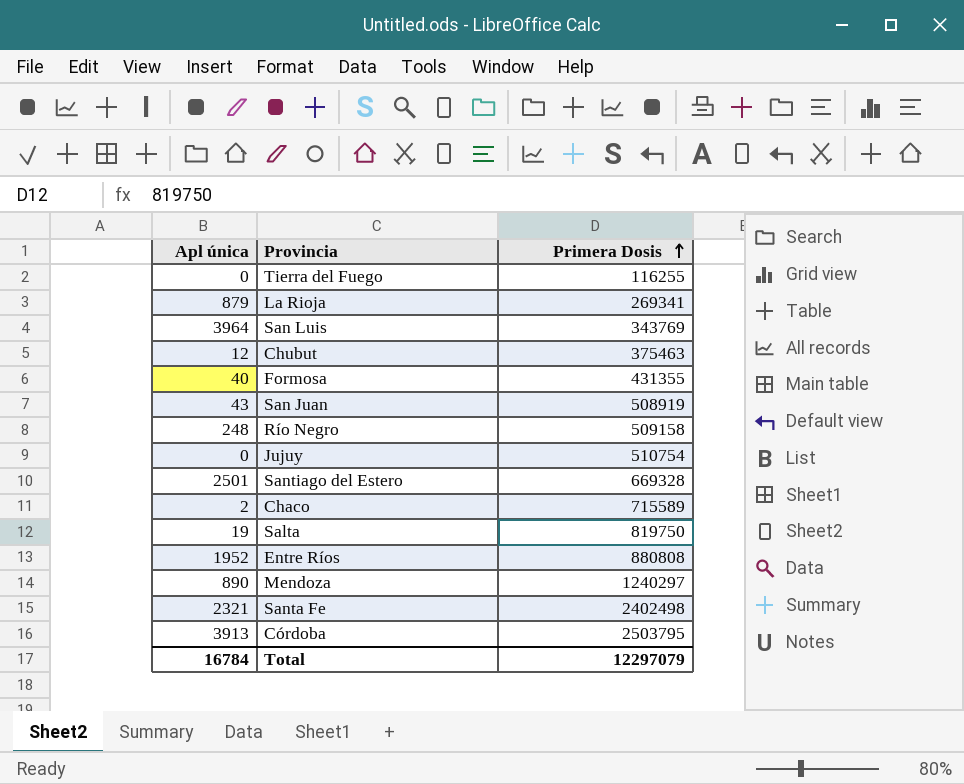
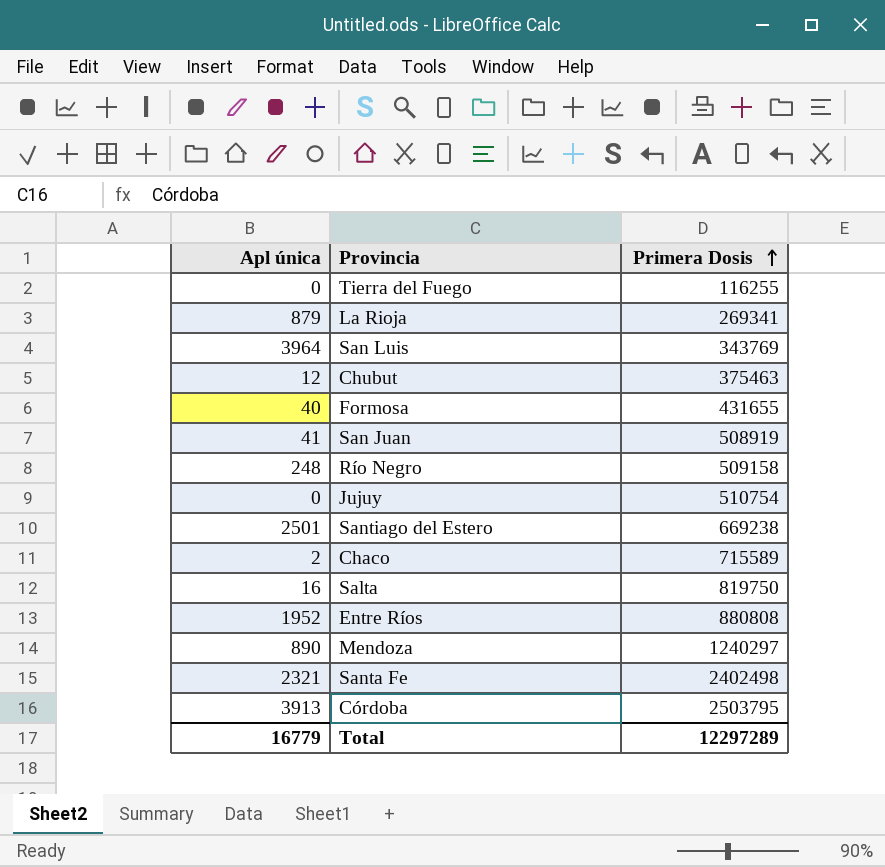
Formosa | Primera Dosis: 431355 -> 431655
San Juan | Apl única: 43 -> 41
Santiago del Estero | Primera Dosis: 669328 -> 669238
Salta | Apl única: 19 -> 16
Total | Apl única: 16784 -> 16779
Total | Primera Dosis: 12297079 -> 12297289

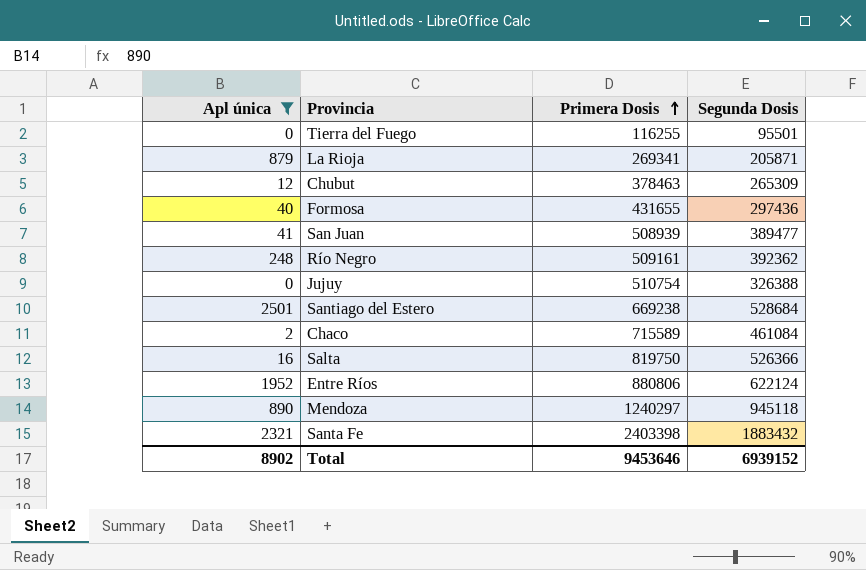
filter: none -> Apl única <= 2501
column Segunda Dosis | position: none -> 4
Chubut | Primera Dosis: 375463 -> 378463
San Juan | Primera Dosis: 508919 -> 508939
Río Negro | Primera Dosis: 509158 -> 509161
Entre Ríos | Primera Dosis: 880808 -> 880806
Santa Fe | Primera Dosis: 2402498 -> 2403398
Total | Apl única: 16779 -> 8902
Total | Primera Dosis: 12297289 -> 9453646

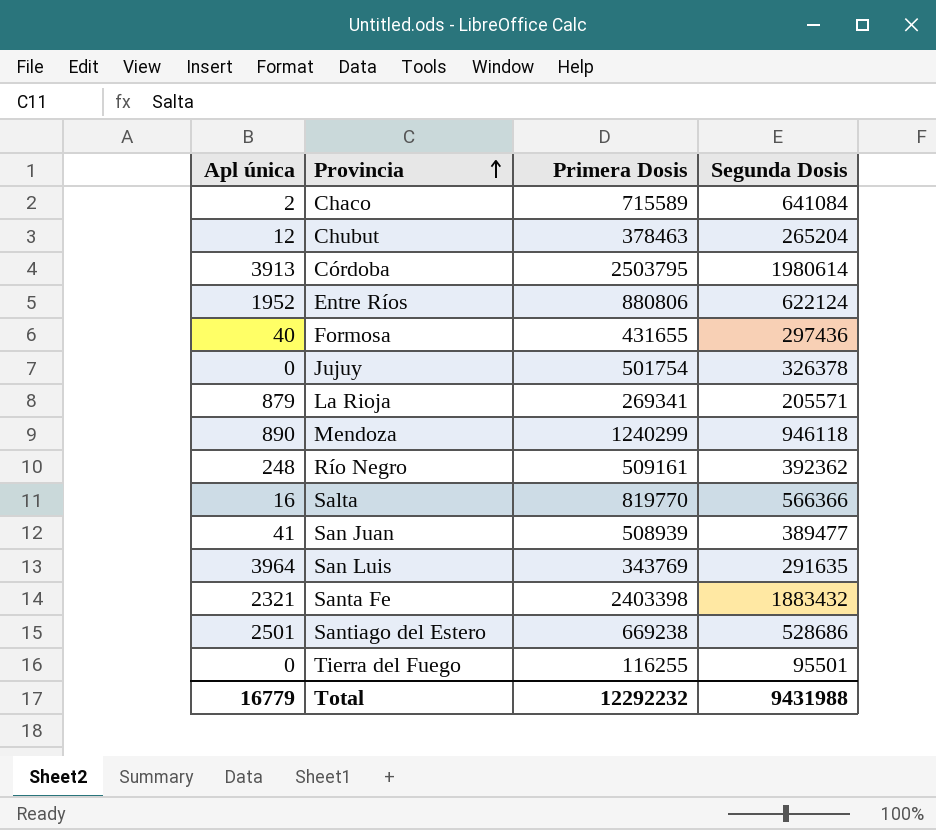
filter: Apl única <= 2501 -> none
row order: Primera Dosis ascending -> Provincia ascending
Chaco | Segunda Dosis: 461084 -> 641084
Chubut | Segunda Dosis: 265309 -> 265204
Jujuy | Primera Dosis: 510754 -> 501754
Jujuy | Segunda Dosis: 326388 -> 326378
La Rioja | Segunda Dosis: 205871 -> 205571
Mendoza | Primera Dosis: 1240297 -> 1240299
Mendoza | Segunda Dosis: 945118 -> 946118
Salta | Primera Dosis: 819750 -> 819770
Salta | Segunda Dosis: 526366 -> 566366
Santiago del Estero | Segunda Dosis: 528684 -> 528686
Total | Apl única: 8902 -> 16779
Total | Primera Dosis: 9453646 -> 12292232
Total | Segunda Dosis: 6939152 -> 9431988

